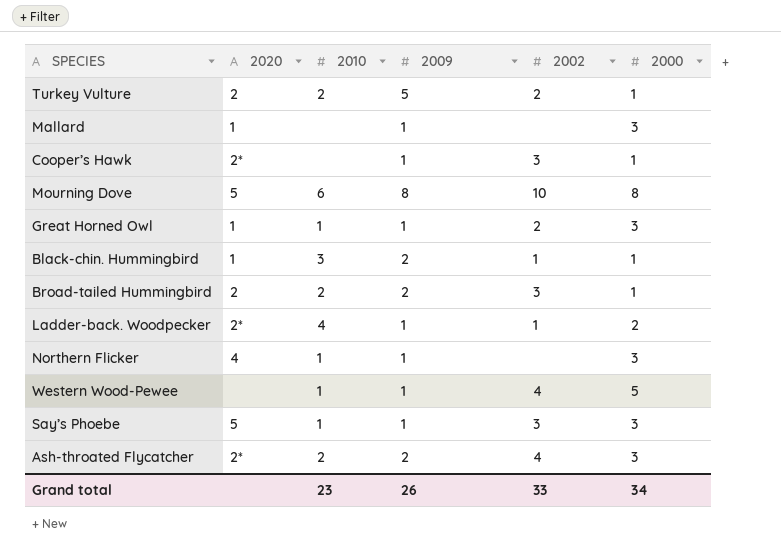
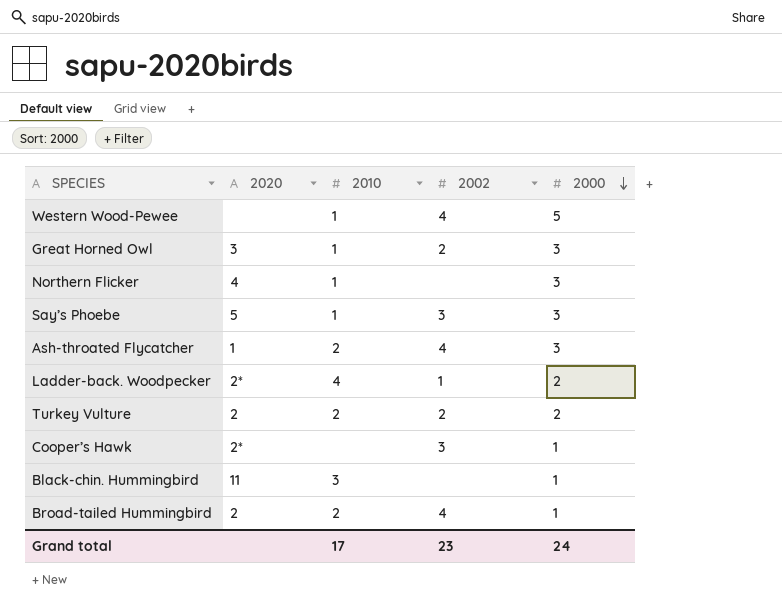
row order: none -> 2000 descending
column 2009 | position: 4 -> none
row Mallard: 1 | none | 1 | none | 3 -> none
row Mourning Dove: 5 | 6 | 8 | 10 | 8 -> none
Great Horned Owl | 2020: 1 -> 3
Ash-throated Flycatcher | 2020: 2* -> 1
Turkey Vulture | 2000: 1 -> 2
Black-chin. Hummingbird | 2020: 1 -> 11
Black-chin. Hummingbird | 2002: 1 -> none
Broad-tailed Hummingbird | 2002: 3 -> 4
Grand total | 2010: 23 -> 17
Grand total | 2002: 33 -> 23
Grand total | 2000: 34 -> 24

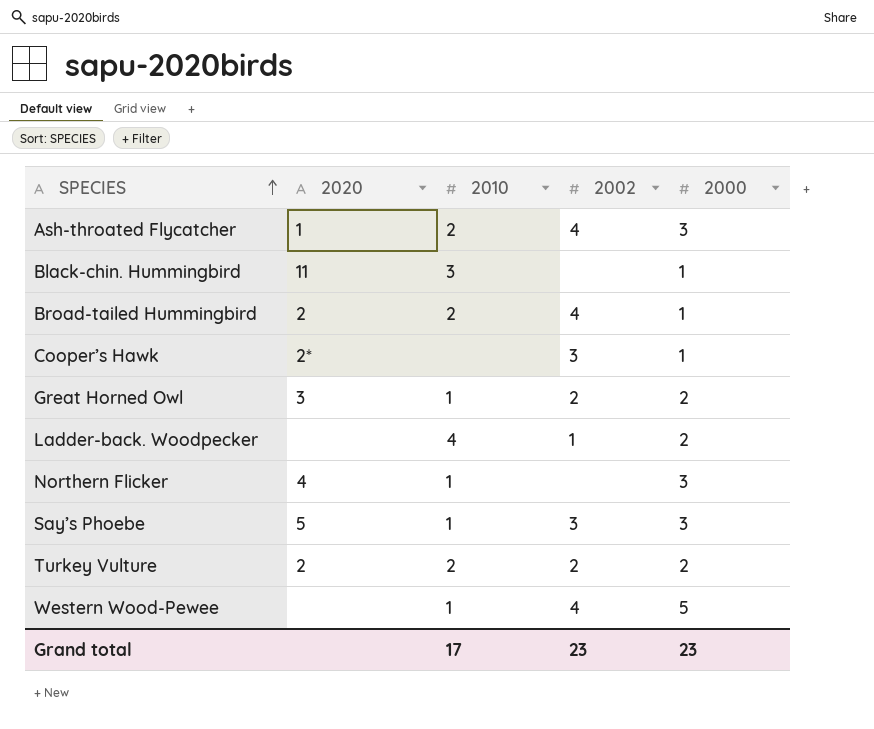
row order: 2000 descending -> SPECIES ascending
Great Horned Owl | 2000: 3 -> 2
Ladder-back. Woodpecker | 2020: 2* -> none
Grand total | 2000: 24 -> 23

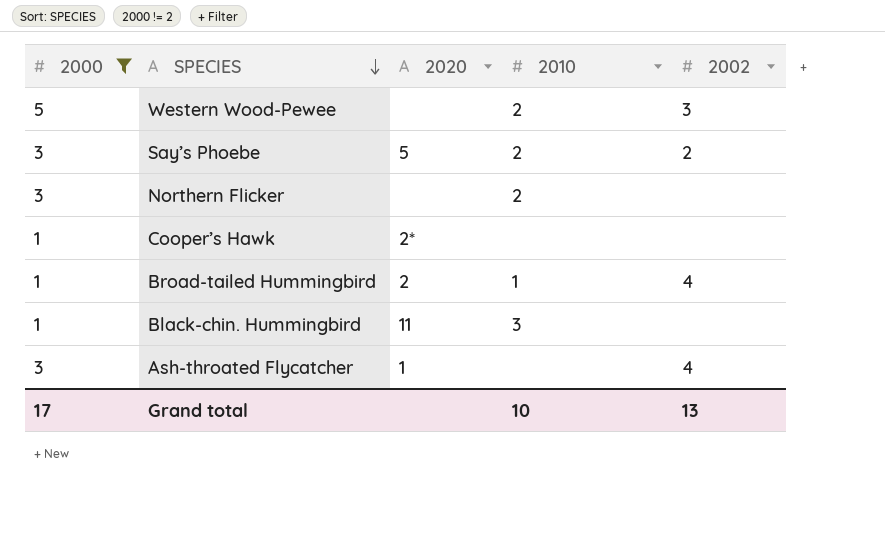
filter: none -> 2000 != 2
row order: SPECIES ascending -> SPECIES descending
column 2000 | position: 5 -> 1
Western Wood-Pewee | 2010: 1 -> 2
Western Wood-Pewee | 2002: 4 -> 3
Say’s Phoebe | 2010: 1 -> 2
Say’s Phoebe | 2002: 3 -> 2
Northern Flicker | 2020: 4 -> none
Northern Flicker | 2010: 1 -> 2
Cooper’s Hawk | 2002: 3 -> none
Broad-tailed Hummingbird | 2010: 2 -> 1
Ash-throated Flycatcher | 2010: 2 -> none
Grand total | 2000: 23 -> 17
Grand total | 2010: 17 -> 10
Grand total | 2002: 23 -> 13

